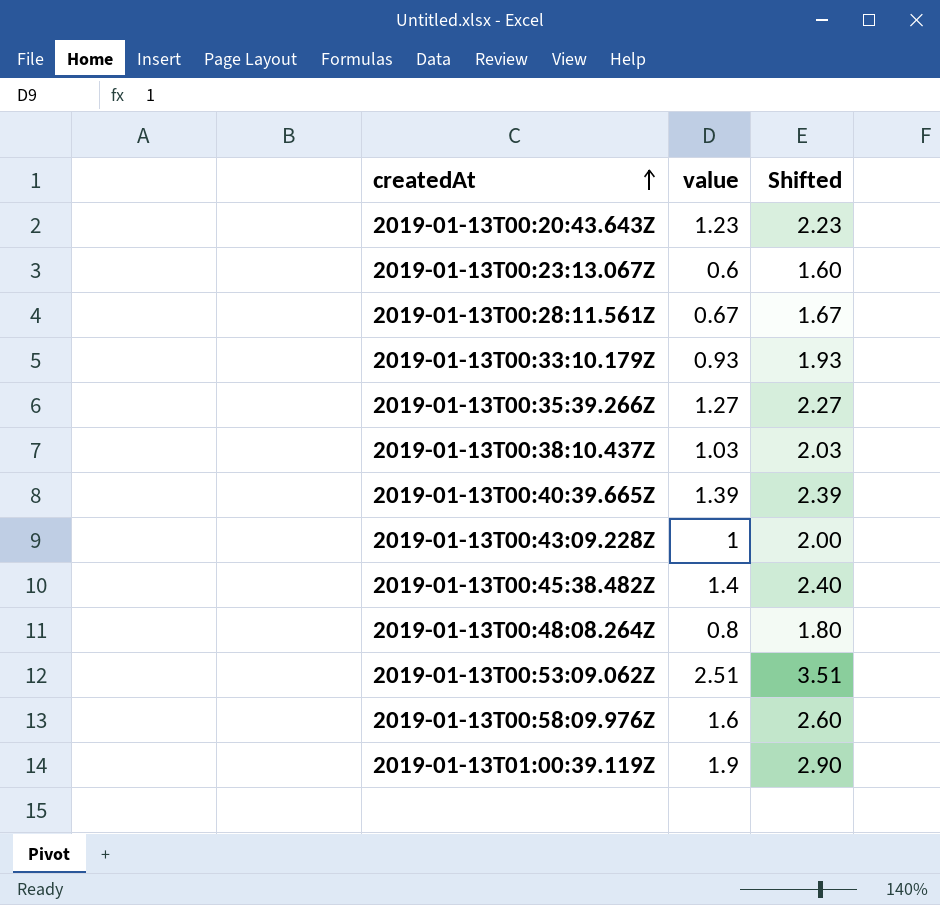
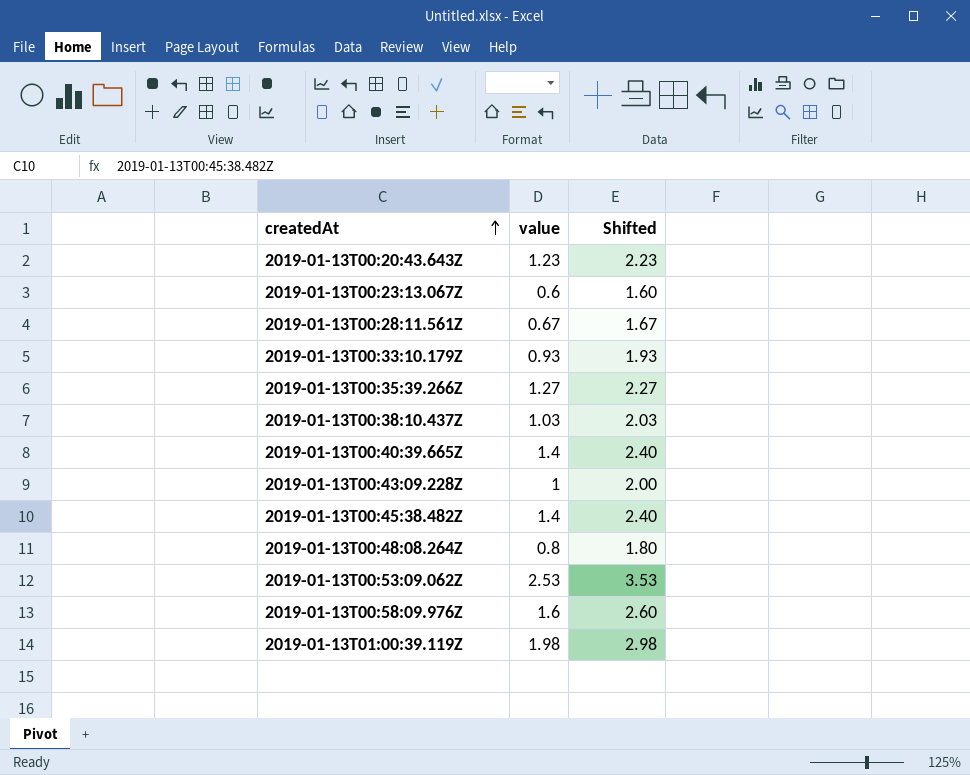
2019-01-13T00:40:39.665Z | value: 1.39 -> 1.4
2019-01-13T00:40:39.665Z | Shifted: 2.39 -> 2.40
2019-01-13T00:53:09.062Z | value: 2.51 -> 2.53
2019-01-13T00:53:09.062Z | Shifted: 3.51 -> 3.53
2019-01-13T01:00:39.119Z | value: 1.9 -> 1.98
2019-01-13T01:00:39.119Z | Shifted: 2.90 -> 2.98

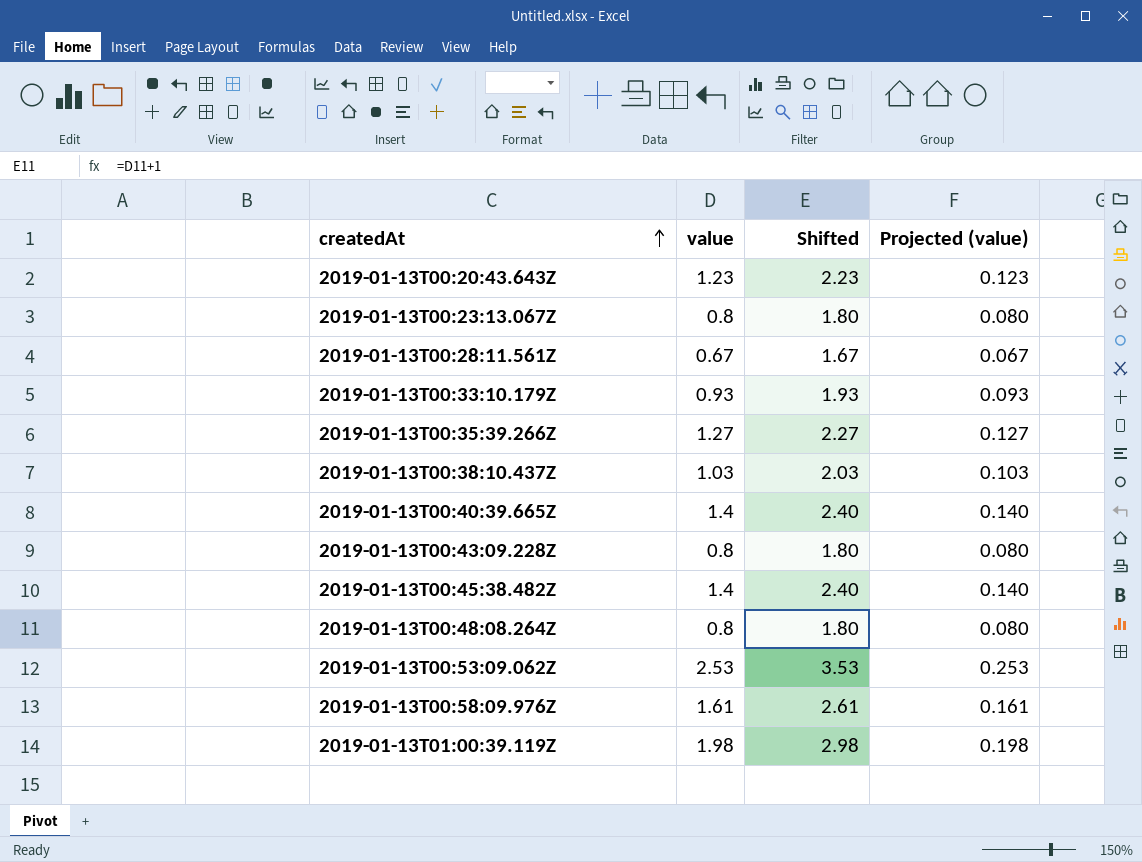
column Projected (value) | formula: none -> [value] * 0.1
2019-01-13T00:23:13.067Z | value: 0.6 -> 0.8
2019-01-13T00:23:13.067Z | Shifted: 1.60 -> 1.80
2019-01-13T00:43:09.228Z | value: 1 -> 0.8
2019-01-13T00:43:09.228Z | Shifted: 2.00 -> 1.80
2019-01-13T00:58:09.976Z | value: 1.6 -> 1.61
2019-01-13T00:58:09.976Z | Shifted: 2.60 -> 2.61

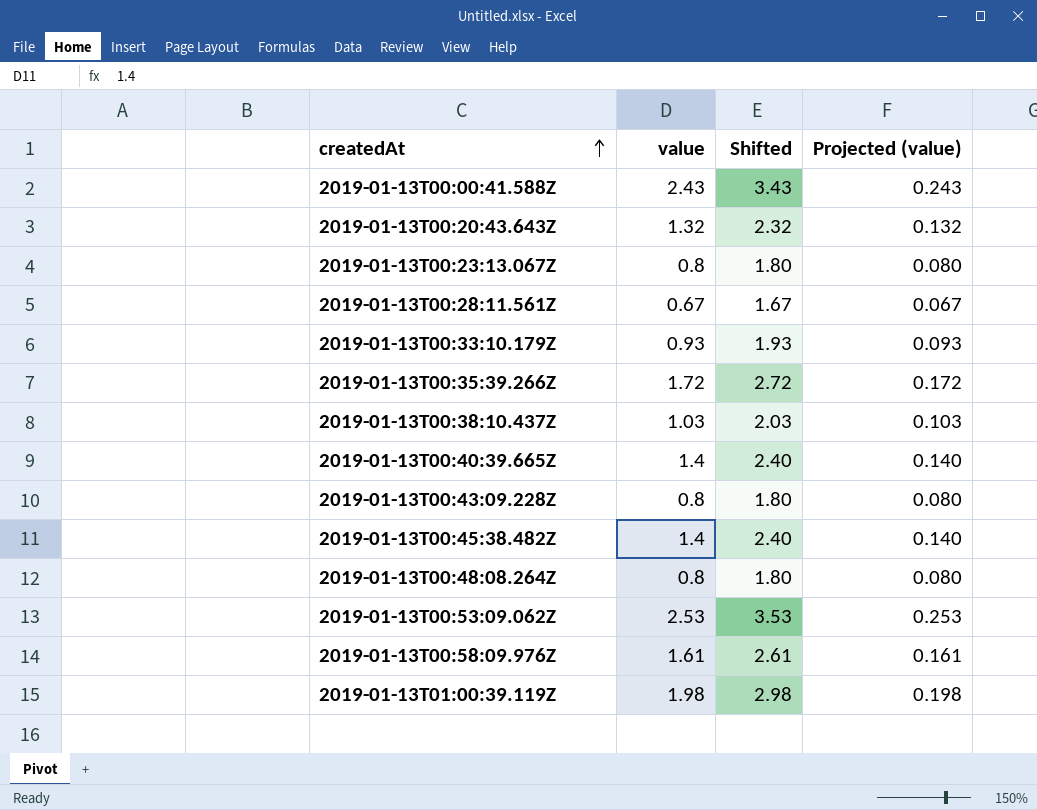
row 2019-01-13T00:00:41.588Z: none -> 2.43 | 3.43 | 0.243
2019-01-13T00:20:43.643Z | value: 1.23 -> 1.32
2019-01-13T00:20:43.643Z | Shifted: 2.23 -> 2.32
2019-01-13T00:20:43.643Z | Projected (value): 0.123 -> 0.132
2019-01-13T00:35:39.266Z | value: 1.27 -> 1.72
2019-01-13T00:35:39.266Z | Shifted: 2.27 -> 2.72
2019-01-13T00:35:39.266Z | Projected (value): 0.127 -> 0.172

